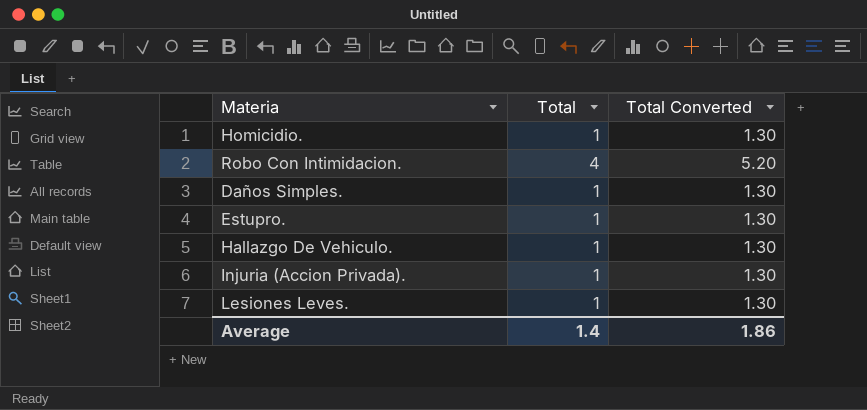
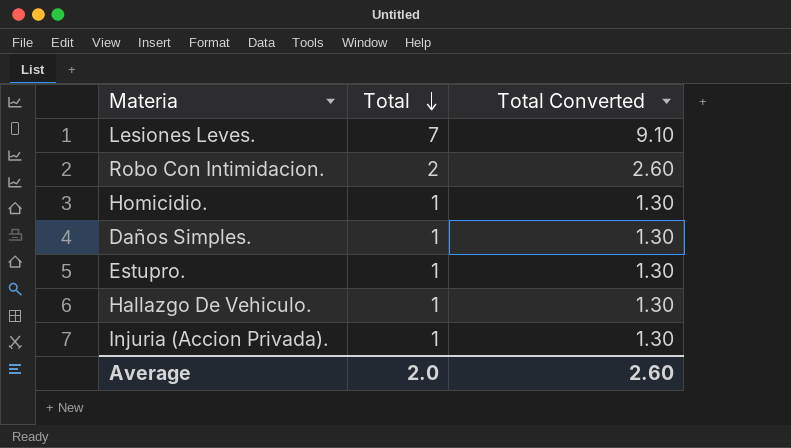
row order: none -> Total descending
Lesiones Leves. | Total: 1 -> 7
Lesiones Leves. | Total Converted: 1.30 -> 9.10
Robo Con Intimidacion. | Total: 4 -> 2
Robo Con Intimidacion. | Total Converted: 5.20 -> 2.60
Average | Total: 1.4 -> 2.0
Average | Total Converted: 1.86 -> 2.60

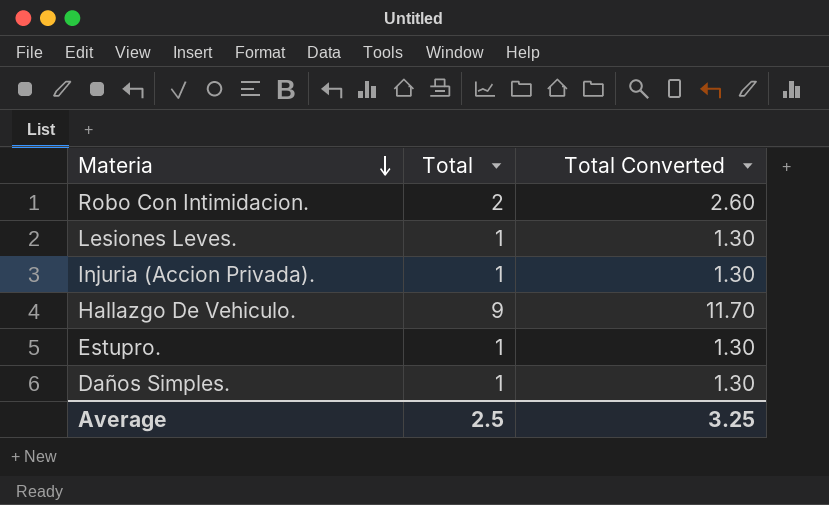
row order: Total descending -> Materia descending
row Homicidio.: 1 | 1.30 -> none
Lesiones Leves. | Total: 7 -> 1
Lesiones Leves. | Total Converted: 9.10 -> 1.30
Hallazgo De Vehiculo. | Total: 1 -> 9
Hallazgo De Vehiculo. | Total Converted: 1.30 -> 11.70
Average | Total: 2.0 -> 2.5
Average | Total Converted: 2.60 -> 3.25

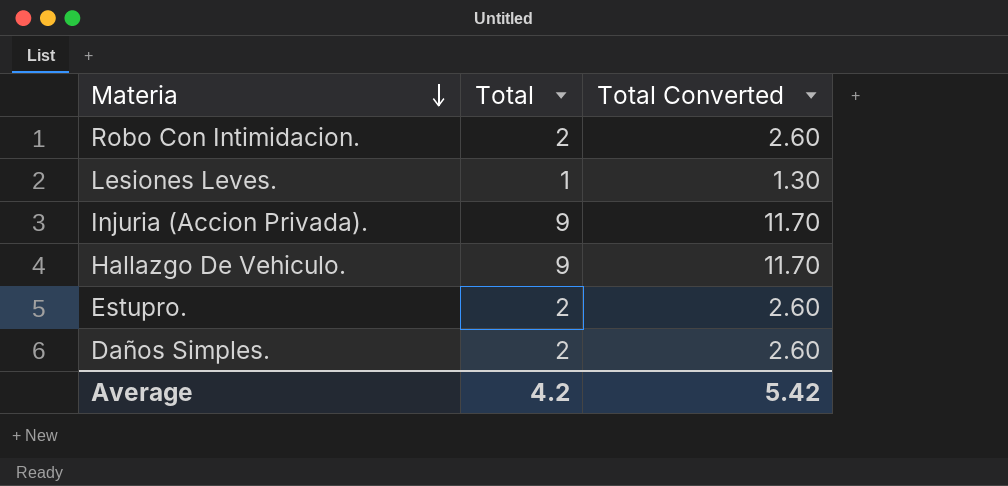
Injuria (Accion Privada). | Total: 1 -> 9
Injuria (Accion Privada). | Total Converted: 1.30 -> 11.70
Estupro. | Total: 1 -> 2
Estupro. | Total Converted: 1.30 -> 2.60
Daños Simples. | Total: 1 -> 2
Daños Simples. | Total Converted: 1.30 -> 2.60
Average | Total: 2.5 -> 4.2
Average | Total Converted: 3.25 -> 5.42

